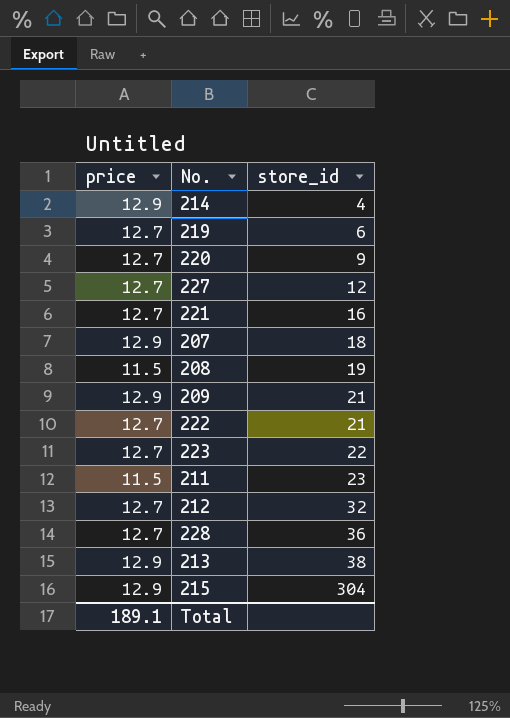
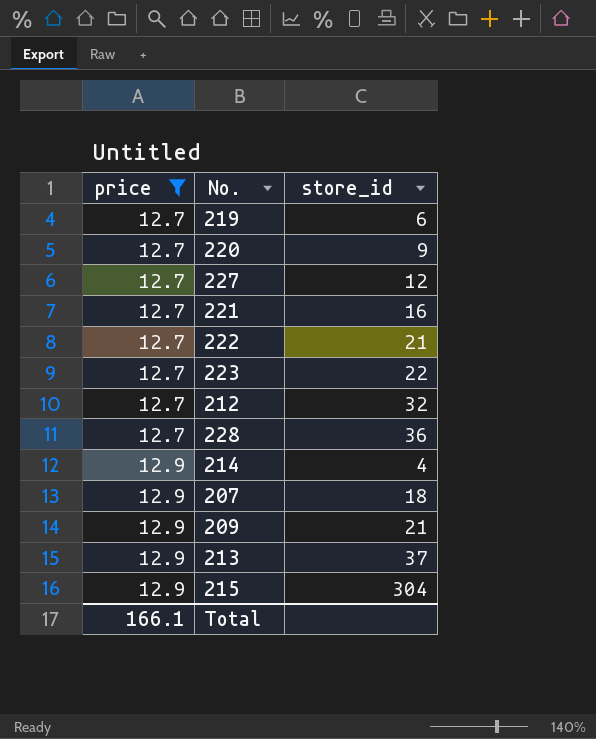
filter: none -> price != 11.5
row order: store_id ascending -> price ascending
213 | store_id: 38 -> 37
Total | price: 189.1 -> 166.1

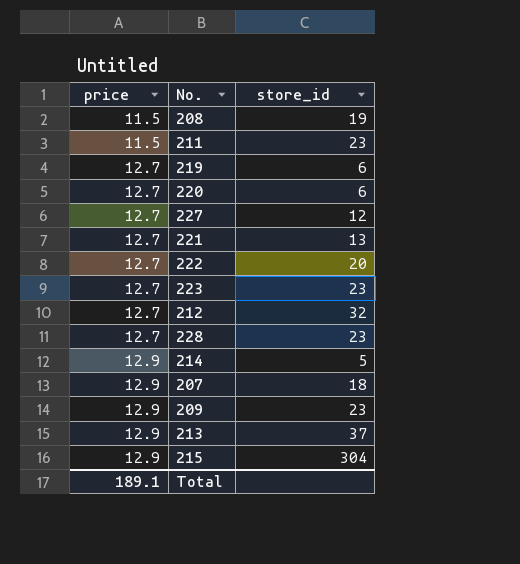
filter: price != 11.5 -> none
220 | store_id: 9 -> 6
221 | store_id: 16 -> 13
222 | store_id: 21 -> 20
223 | store_id: 22 -> 23
228 | store_id: 36 -> 23
214 | store_id: 4 -> 5
209 | store_id: 21 -> 23
Total | price: 166.1 -> 189.1

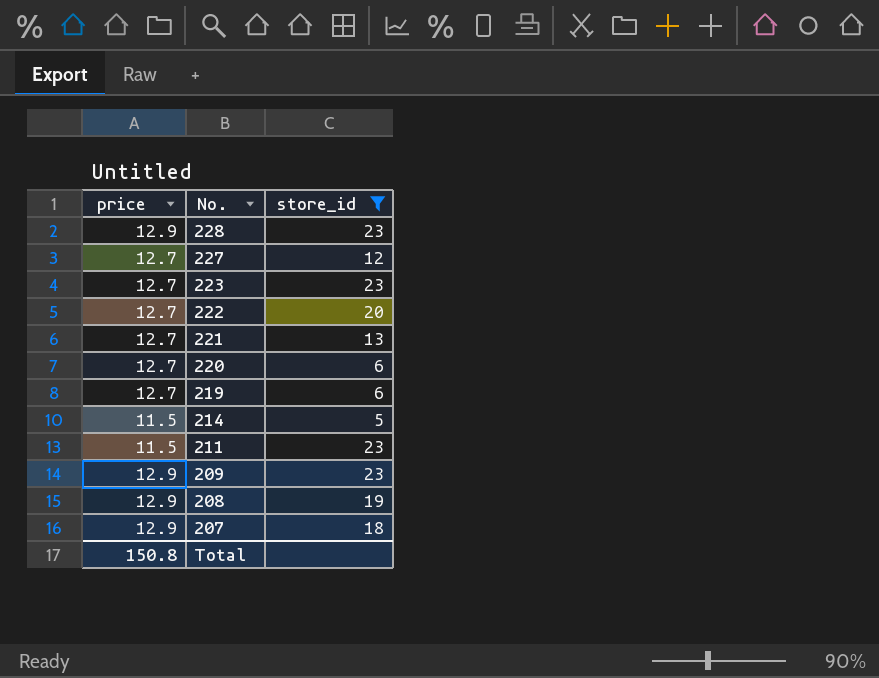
filter: none -> store_id <= 23
row order: price ascending -> No. descending
228 | price: 12.7 -> 12.9
214 | price: 12.9 -> 11.5
208 | price: 11.5 -> 12.9
Total | price: 189.1 -> 150.8

